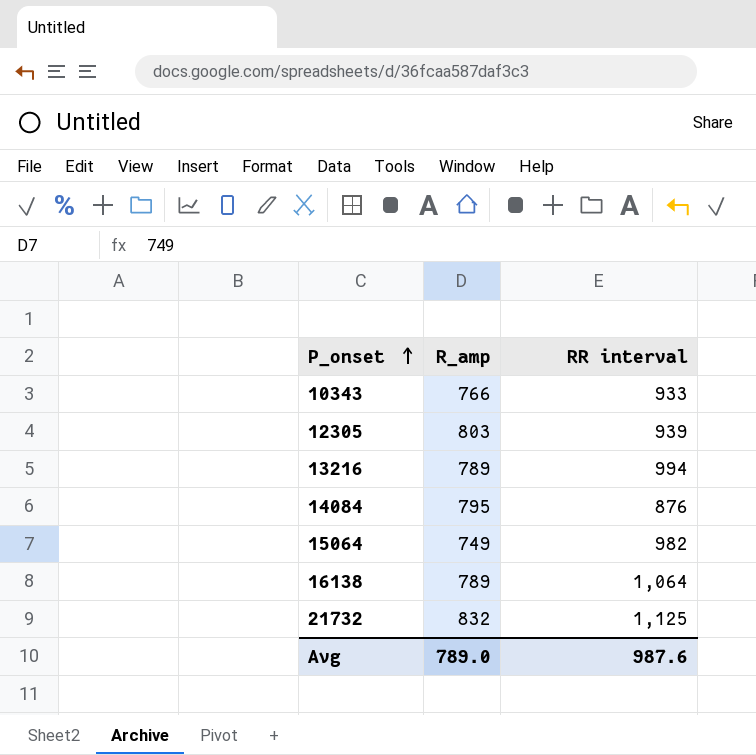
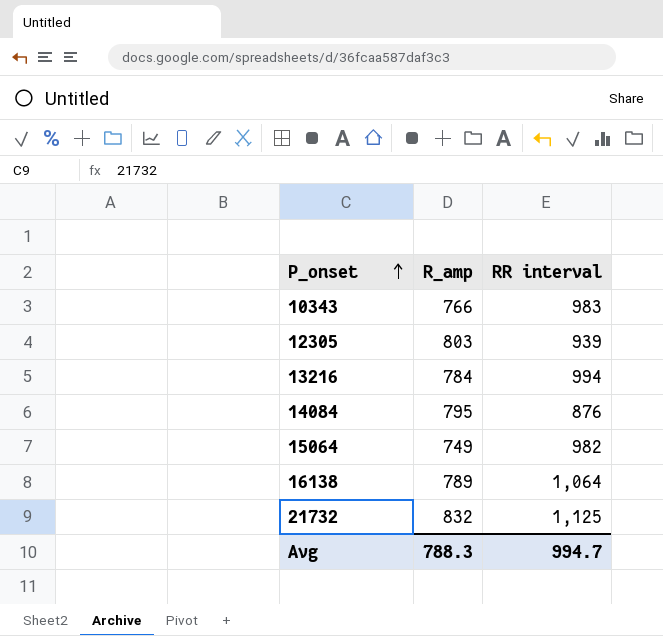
10343 | RR interval: 933 -> 983
13216 | R_amp: 789 -> 784
Avg | R_amp: 789.0 -> 788.3
Avg | RR interval: 987.6 -> 994.7

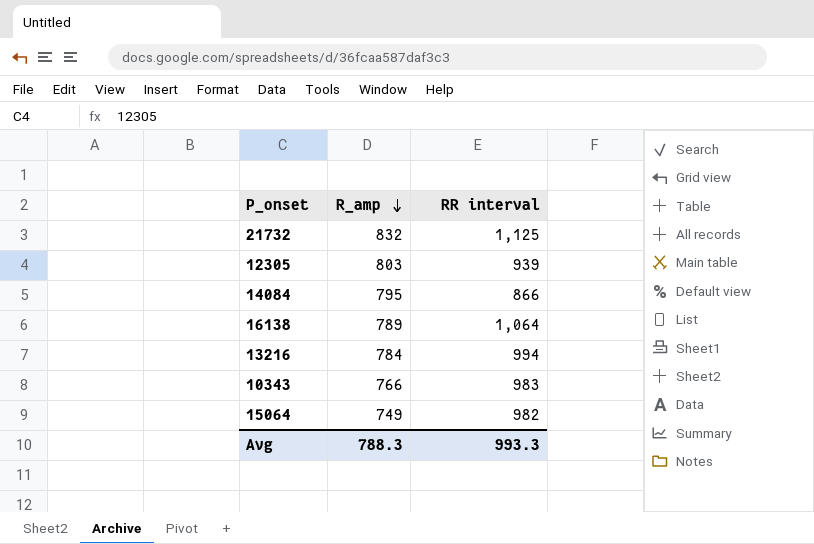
row order: P_onset ascending -> R_amp descending
14084 | RR interval: 876 -> 866
Avg | RR interval: 994.7 -> 993.3

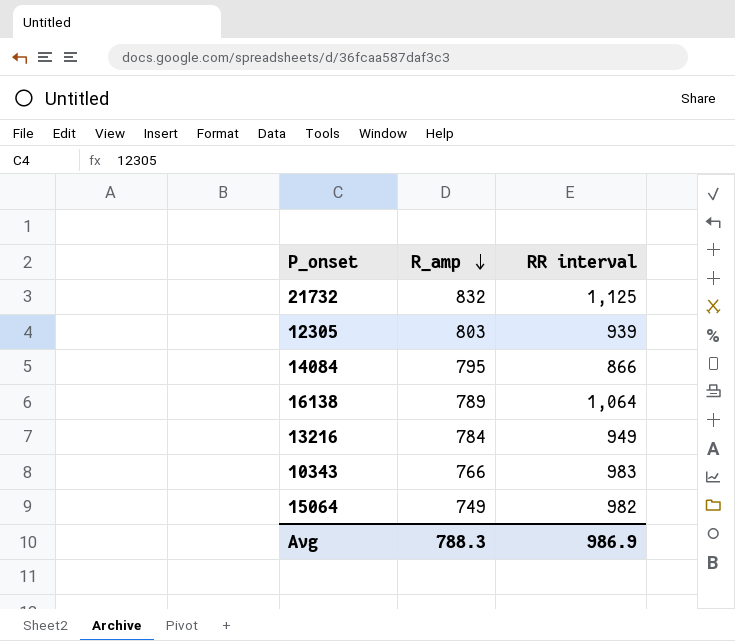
13216 | RR interval: 994 -> 949
Avg | RR interval: 993.3 -> 986.9

